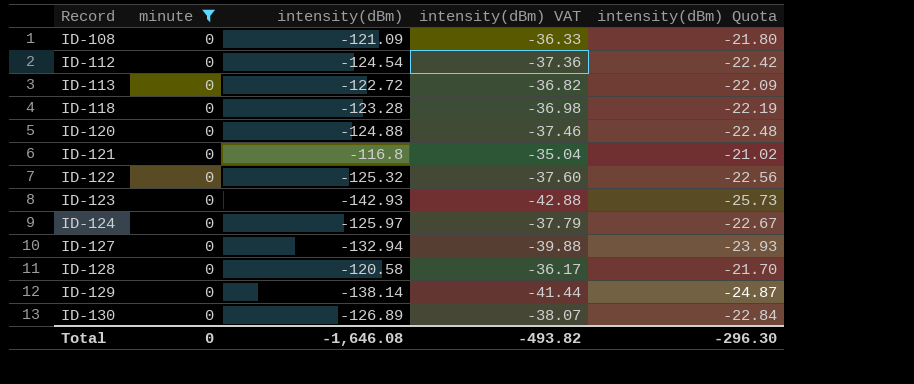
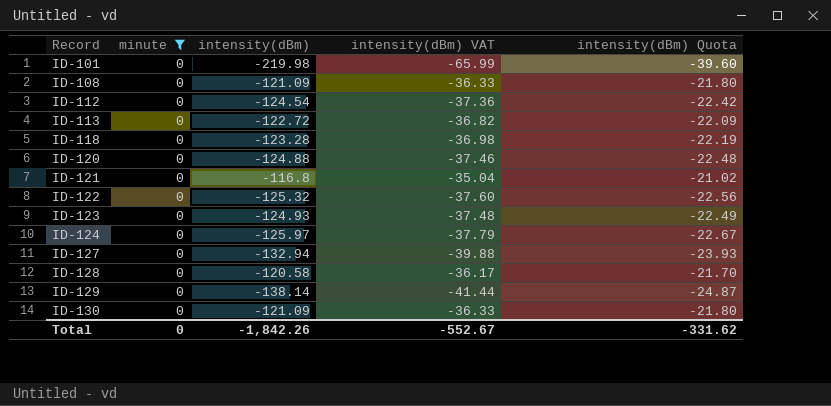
row ID-101: none -> 0 | -219.98 | -65.99 | -39.60
ID-123 | intensity(dBm): -142.93 -> -124.93
ID-123 | intensity(dBm) VAT: -42.88 -> -37.48
ID-123 | intensity(dBm) Quota: -25.73 -> -22.49
ID-130 | intensity(dBm): -126.89 -> -121.09
ID-130 | intensity(dBm) VAT: -38.07 -> -36.33
ID-130 | intensity(dBm) Quota: -22.84 -> -21.80
Total | intensity(dBm): -1,646.08 -> -1,842.26
Total | intensity(dBm) VAT: -493.82 -> -552.67
Total | intensity(dBm) Quota: -296.30 -> -331.62

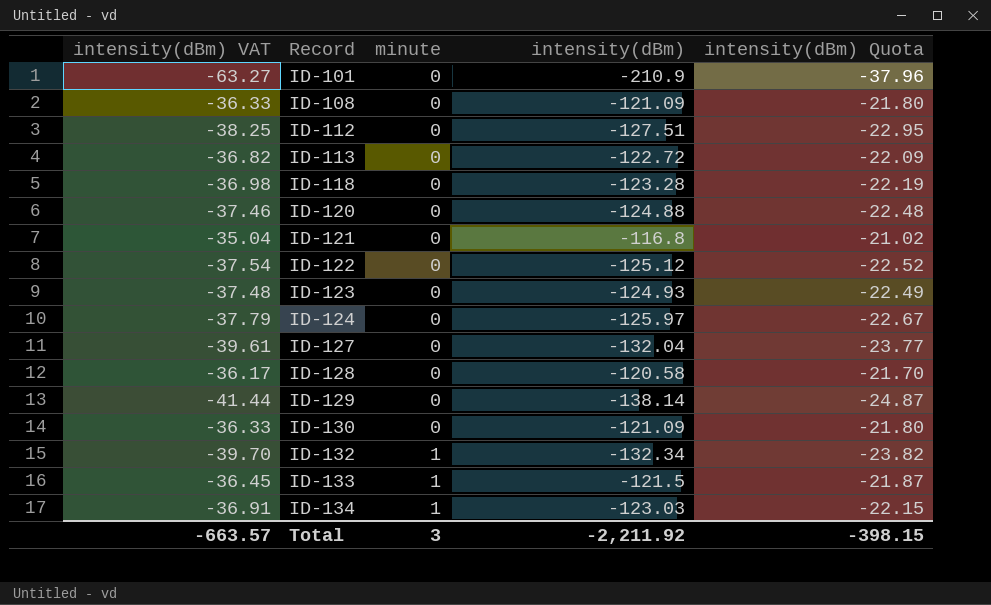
filter: minute = 0 -> none
column intensity(dBm) VAT | position: 4 -> 1
ID-101 | intensity(dBm) VAT: -65.99 -> -63.27
ID-101 | intensity(dBm): -219.98 -> -210.9
ID-101 | intensity(dBm) Quota: -39.60 -> -37.96
ID-112 | intensity(dBm) VAT: -37.36 -> -38.25
ID-112 | intensity(dBm): -124.54 -> -127.51
ID-112 | intensity(dBm) Quota: -22.42 -> -22.95
ID-122 | intensity(dBm) VAT: -37.60 -> -37.54
ID-122 | intensity(dBm): -125.32 -> -125.12
ID-122 | intensity(dBm) Quota: -22.56 -> -22.52
ID-127 | intensity(dBm) VAT: -39.88 -> -39.61
ID-127 | intensity(dBm): -132.94 -> -132.04
ID-127 | intensity(dBm) Quota: -23.93 -> -23.77
Total | intensity(dBm) VAT: -552.67 -> -663.57
Total | minute: 0 -> 3
Total | intensity(dBm): -1,842.26 -> -2,211.92
Total | intensity(dBm) Quota: -331.62 -> -398.15

